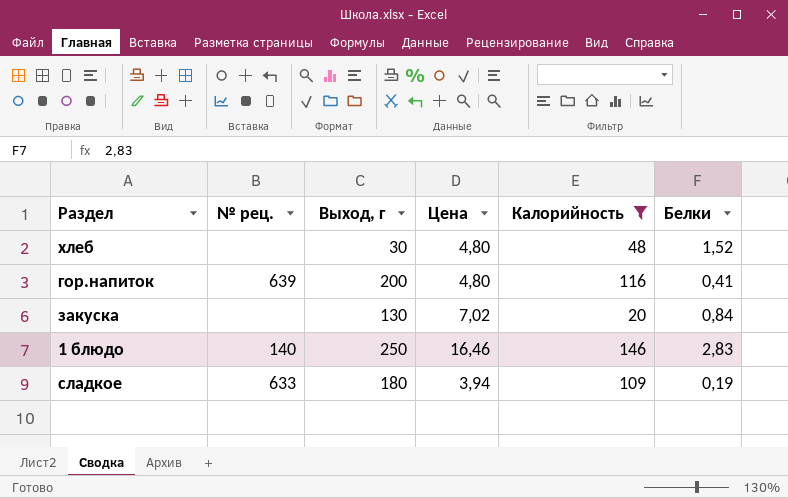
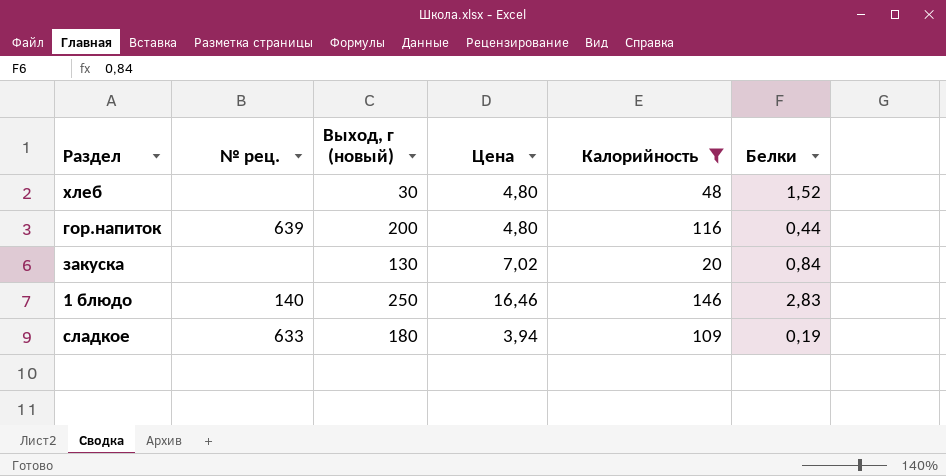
column name: Выход, г -> Выход, г (новый)
гор.напиток | Белки: 0,41 -> 0,44

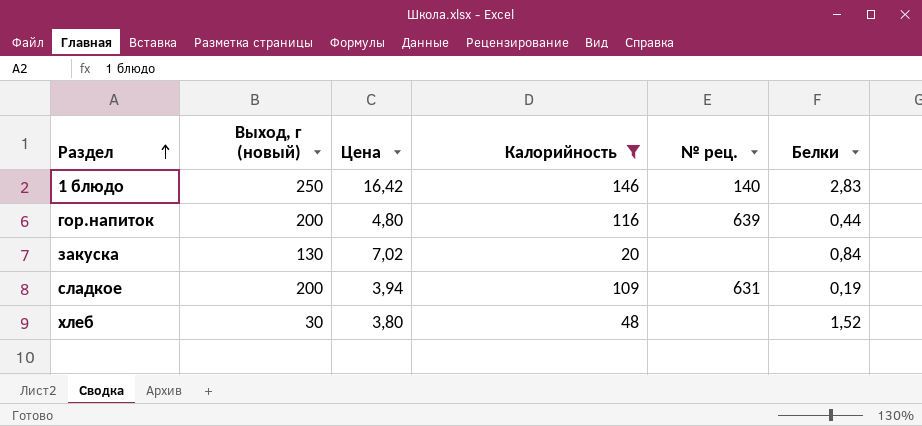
row order: none -> Раздел ascending
column № рец. | position: 2 -> 5
1 блюдо | Цена: 16,46 -> 16,42
сладкое | Выход, г (новый): 180 -> 200
сладкое | № рец.: 633 -> 631
хлеб | Цена: 4,80 -> 3,80

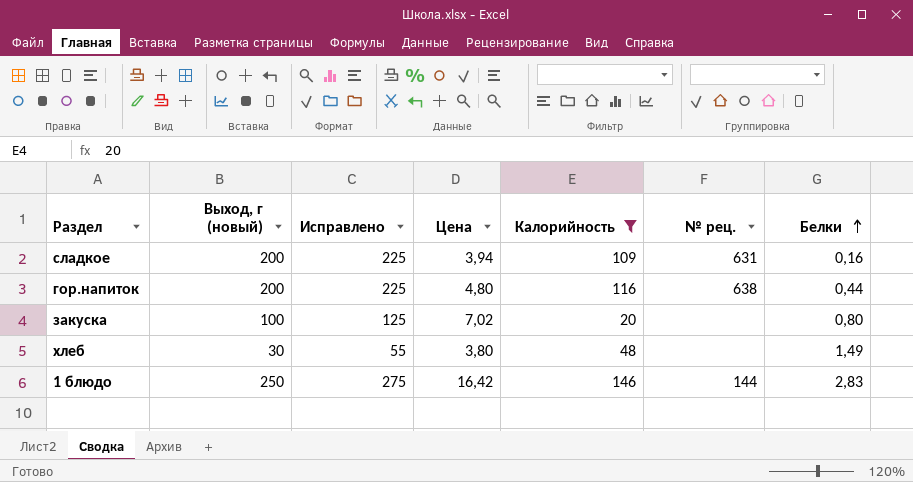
row order: Раздел ascending -> Белки ascending
column Исправлено | formula: none -> [Выход, г (новый)] + 25
сладкое | Белки: 0,19 -> 0,16
гор.напиток | № рец.: 639 -> 638
закуска | Выход, г (новый): 130 -> 100
закуска | Белки: 0,84 -> 0,80
хлеб | Белки: 1,52 -> 1,49
1 блюдо | № рец.: 140 -> 144

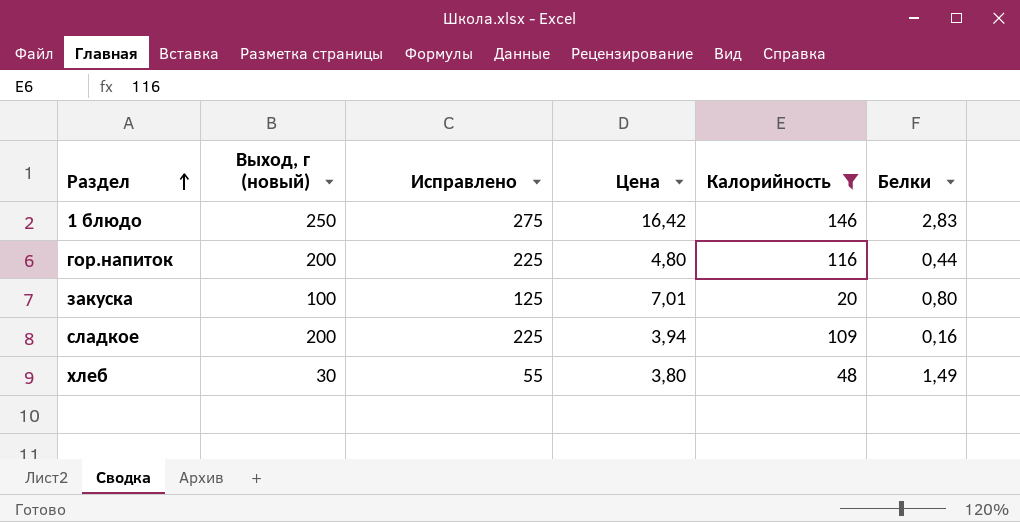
row order: Белки ascending -> Раздел ascending
column № рец. | position: 6 -> none
закуска | Цена: 7,02 -> 7,01

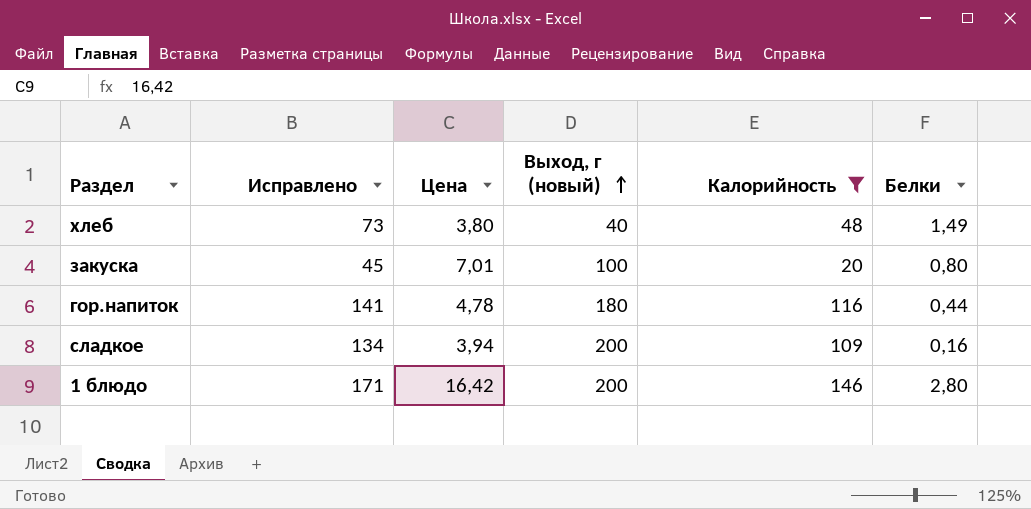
row order: Раздел ascending -> Выход, г (новый) ascending
column Исправлено | formula: [Выход, г (новый)] + 25 -> [Калорийность] + 25
column Выход, г (новый) | position: 2 -> 4
хлеб | Выход, г (новый): 30 -> 40
гор.напиток | Цена: 4,80 -> 4,78
гор.напиток | Выход, г (новый): 200 -> 180
1 блюдо | Выход, г (новый): 250 -> 200
1 блюдо | Белки: 2,83 -> 2,80

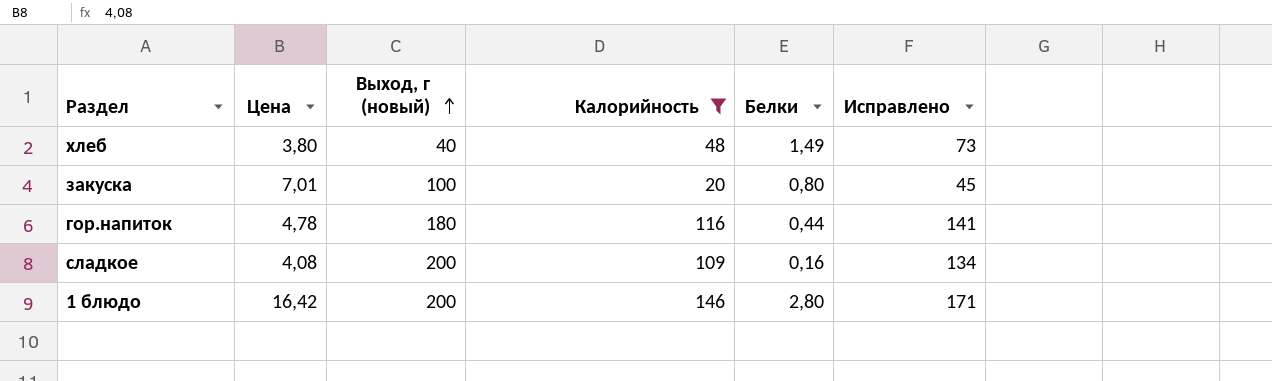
column Исправлено | position: 2 -> 6
сладкое | Цена: 3,94 -> 4,08

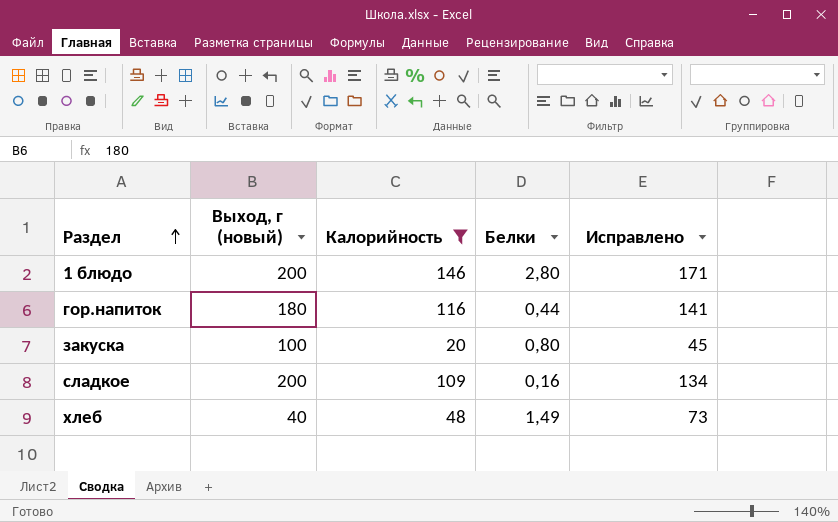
row order: Выход, г (новый) ascending -> Раздел ascending
column Цена | position: 2 -> none

